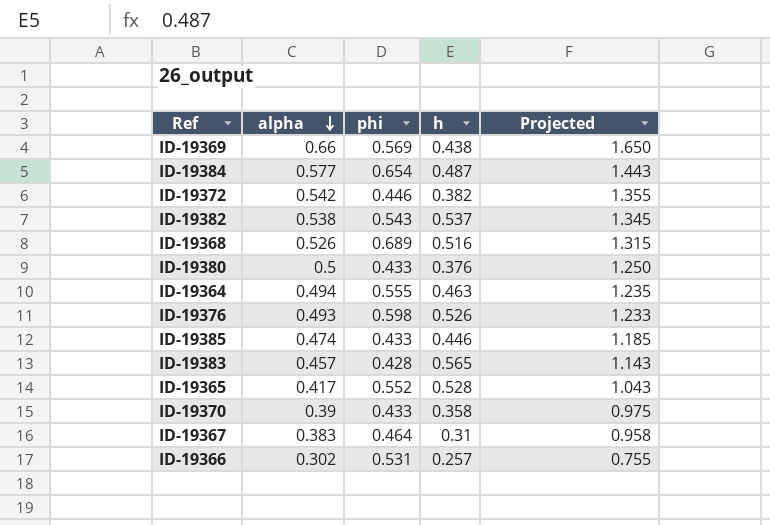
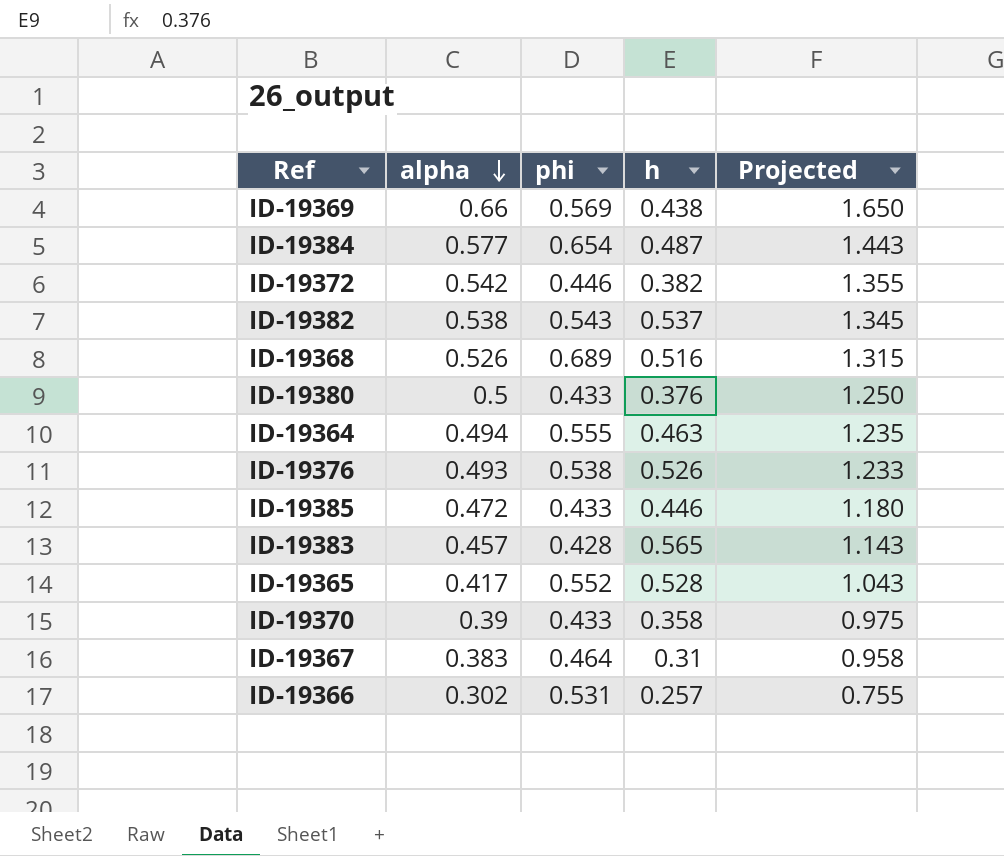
ID-19376 | phi: 0.598 -> 0.538
ID-19385 | alpha: 0.474 -> 0.472
ID-19385 | Projected: 1.185 -> 1.180

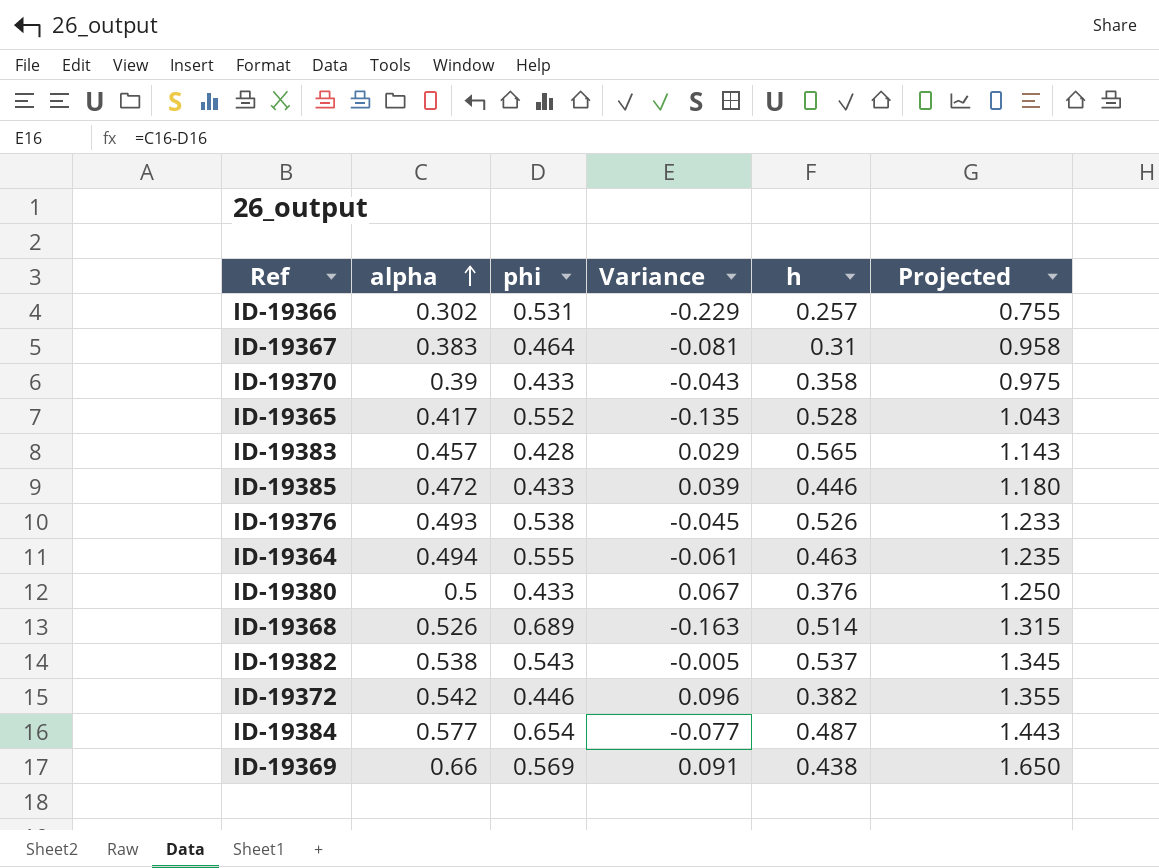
row order: alpha descending -> alpha ascending
column Variance | formula: none -> [alpha] - [phi]
ID-19368 | h: 0.516 -> 0.514

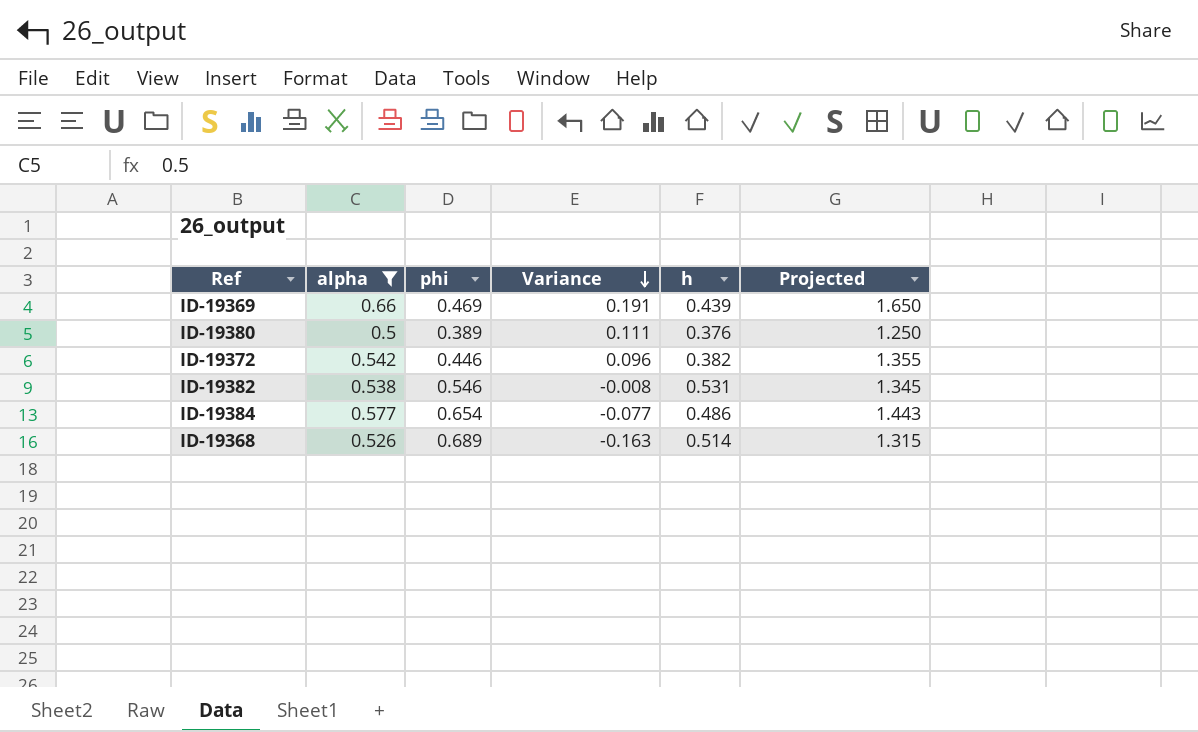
filter: none -> alpha >= 0.5
row order: alpha ascending -> Variance descending
ID-19369 | phi: 0.569 -> 0.469
ID-19369 | Variance: 0.091 -> 0.191
ID-19369 | h: 0.438 -> 0.439
ID-19380 | phi: 0.433 -> 0.389
ID-19380 | Variance: 0.067 -> 0.111
ID-19382 | phi: 0.543 -> 0.546
ID-19382 | Variance: -0.005 -> -0.008
ID-19382 | h: 0.537 -> 0.531
ID-19384 | h: 0.487 -> 0.486

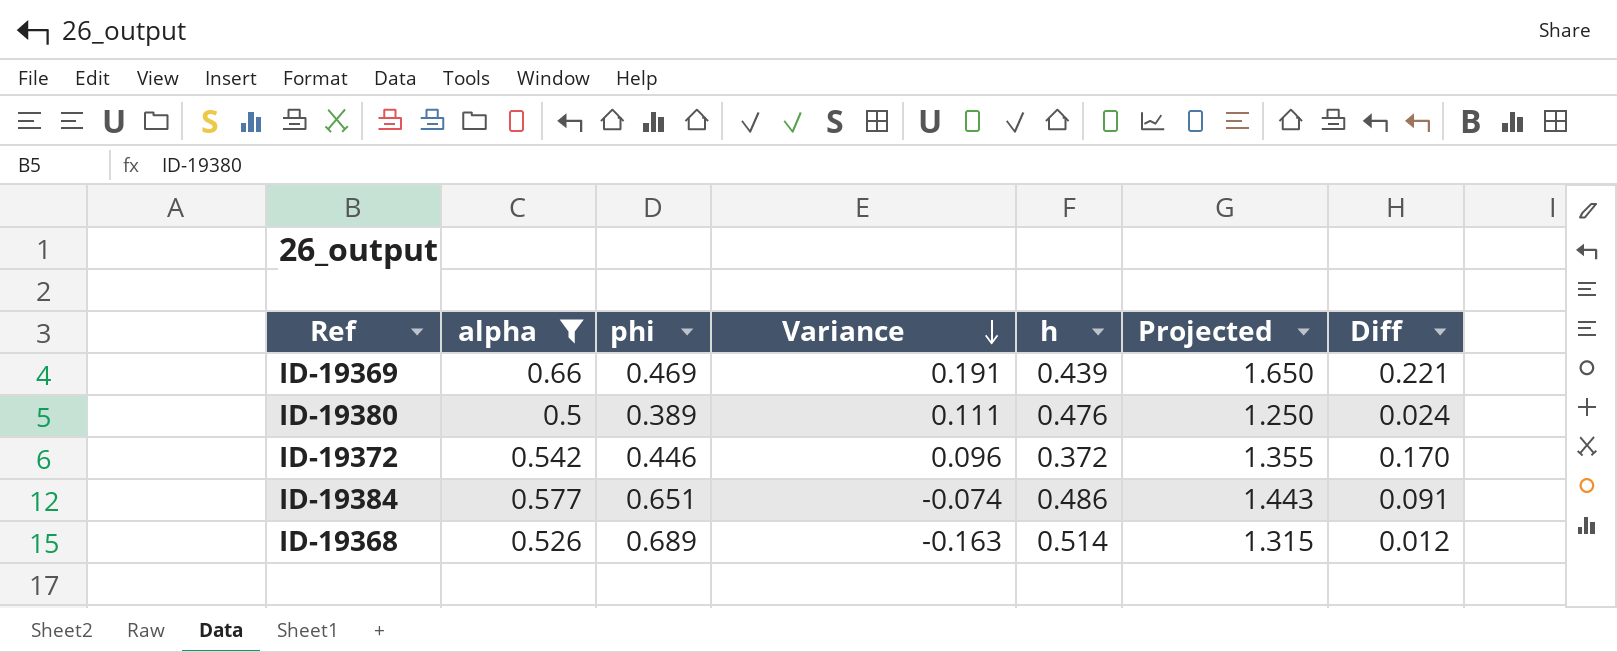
column Diff | formula: none -> [alpha] - [h]
row ID-19382: 0.538 | 0.546 | -0.008 | 0.531 | 1.345 -> none
ID-19380 | h: 0.376 -> 0.476
ID-19372 | h: 0.382 -> 0.372
ID-19384 | phi: 0.654 -> 0.651
ID-19384 | Variance: -0.077 -> -0.074

